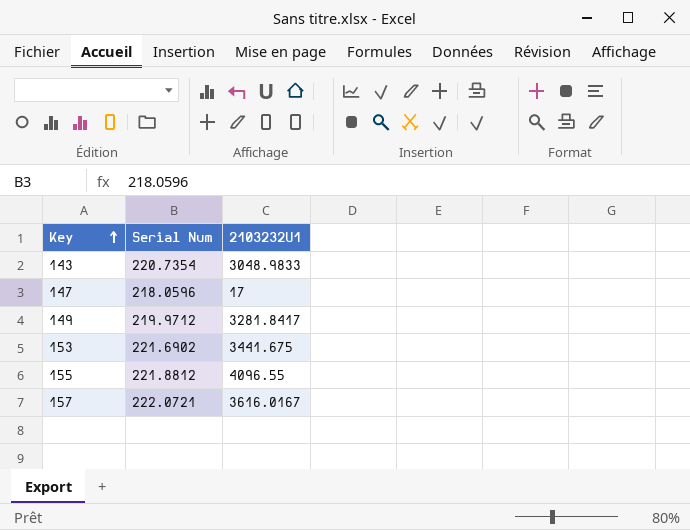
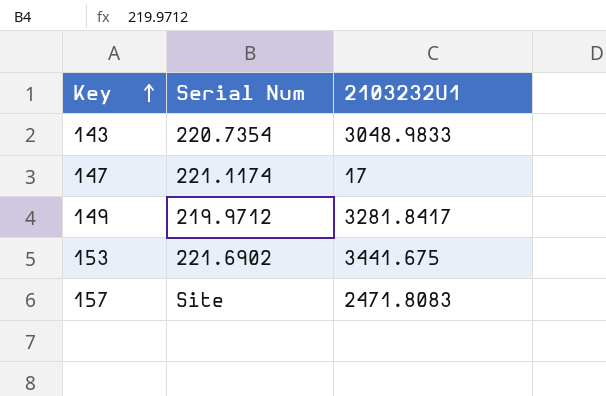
row 155: 221.8812 | 4096.55 -> none
147 | Serial Num: 218.0596 -> 221.1174
157 | Serial Num: 222.0721 -> Site
157 | 2103232U1: 3616.0167 -> 2471.8083

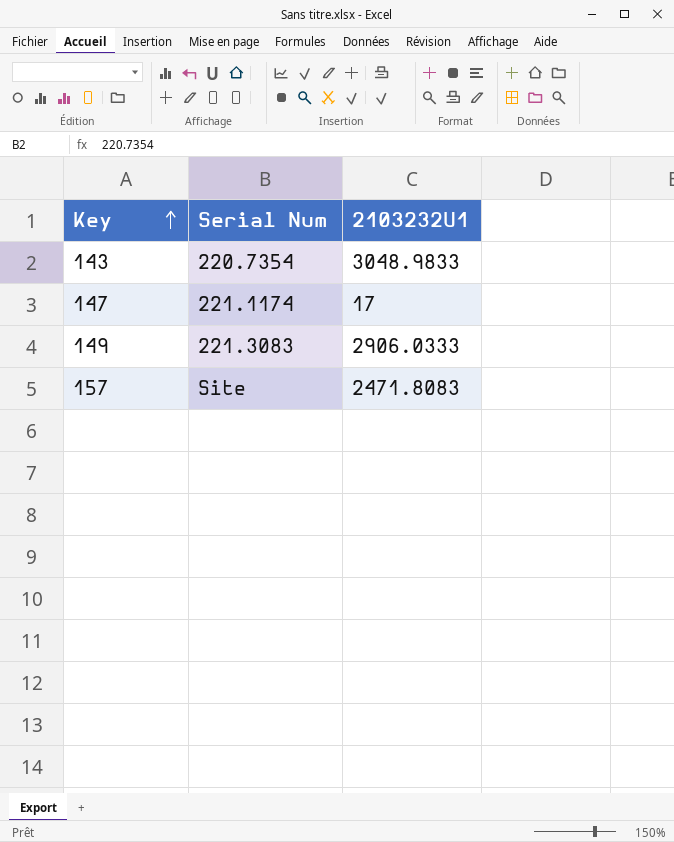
row 153: 221.6902 | 3441.675 -> none
149 | Serial Num: 219.9712 -> 221.3083
149 | 2103232U1: 3281.8417 -> 2906.0333

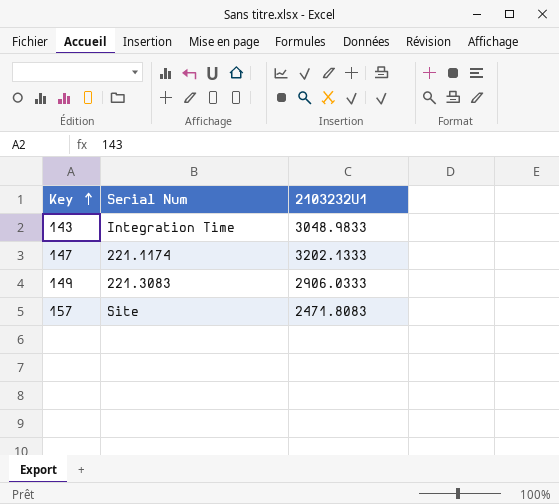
143 | Serial Num: 220.7354 -> Integration Time
147 | 2103232U1: 17 -> 3202.1333

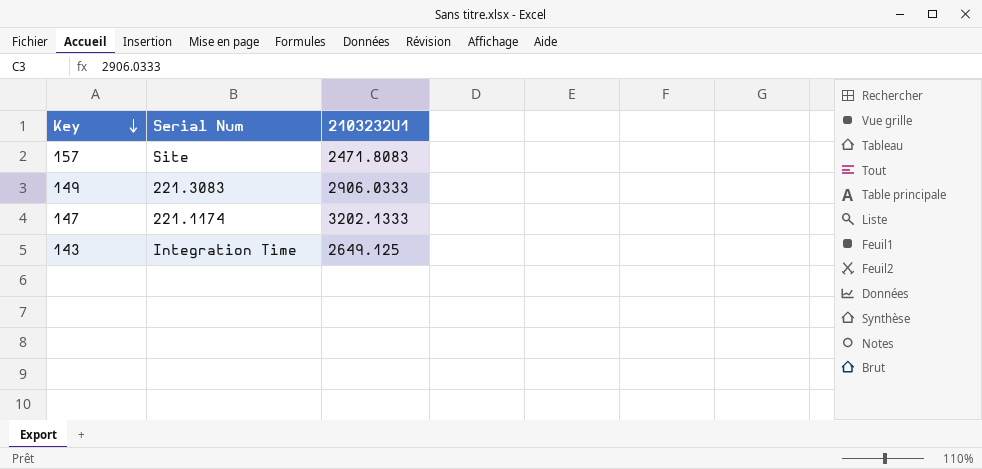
row order: Key ascending -> Key descending
143 | 2103232U1: 3048.9833 -> 2649.125

